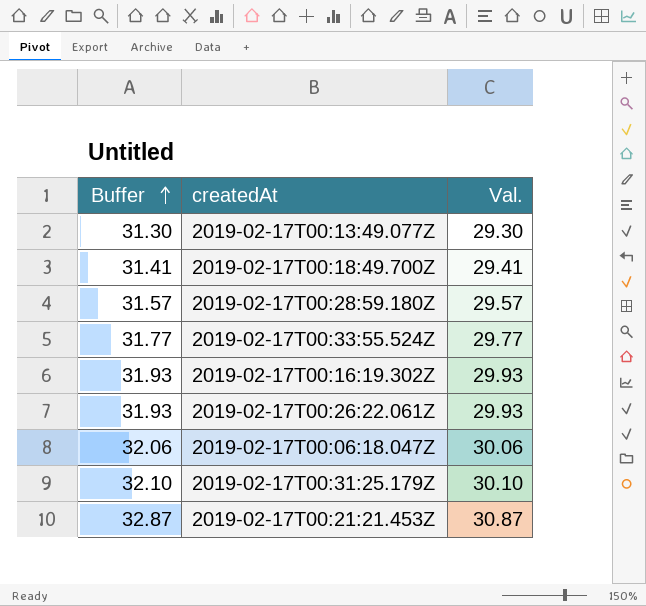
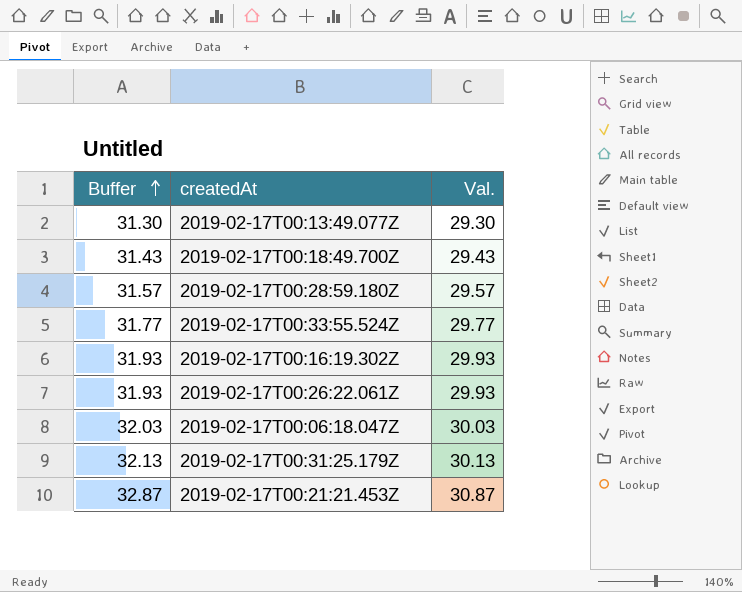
2019-02-17T00:18:49.700Z | Buffer: 31.41 -> 31.43
2019-02-17T00:18:49.700Z | Val.: 29.41 -> 29.43
2019-02-17T00:06:18.047Z | Buffer: 32.06 -> 32.03
2019-02-17T00:06:18.047Z | Val.: 30.06 -> 30.03
2019-02-17T00:31:25.179Z | Buffer: 32.10 -> 32.13
2019-02-17T00:31:25.179Z | Val.: 30.10 -> 30.13

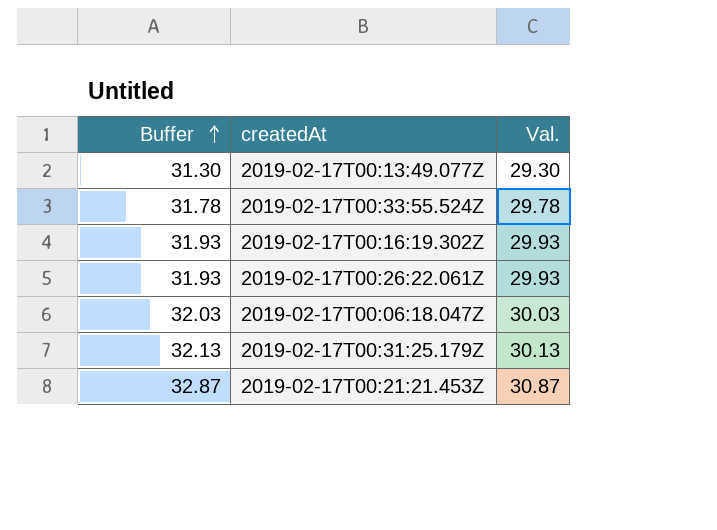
row 2019-02-17T00:18:49.700Z: 31.43 | 29.43 -> none
row 2019-02-17T00:28:59.180Z: 31.57 | 29.57 -> none
2019-02-17T00:33:55.524Z | Buffer: 31.77 -> 31.78
2019-02-17T00:33:55.524Z | Val.: 29.77 -> 29.78

